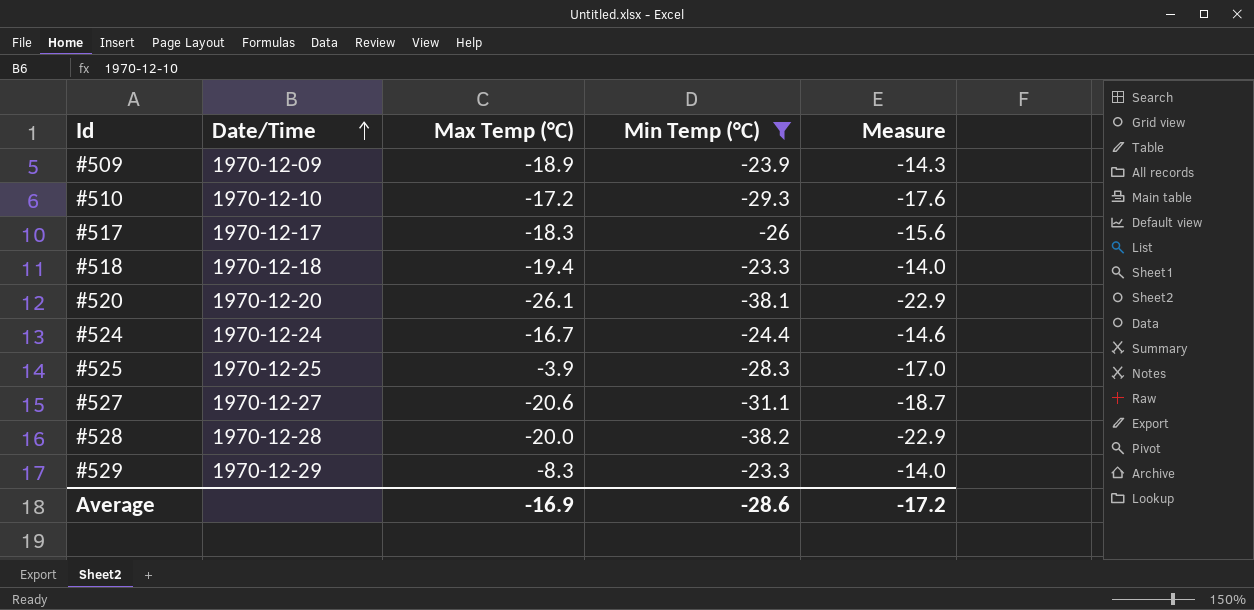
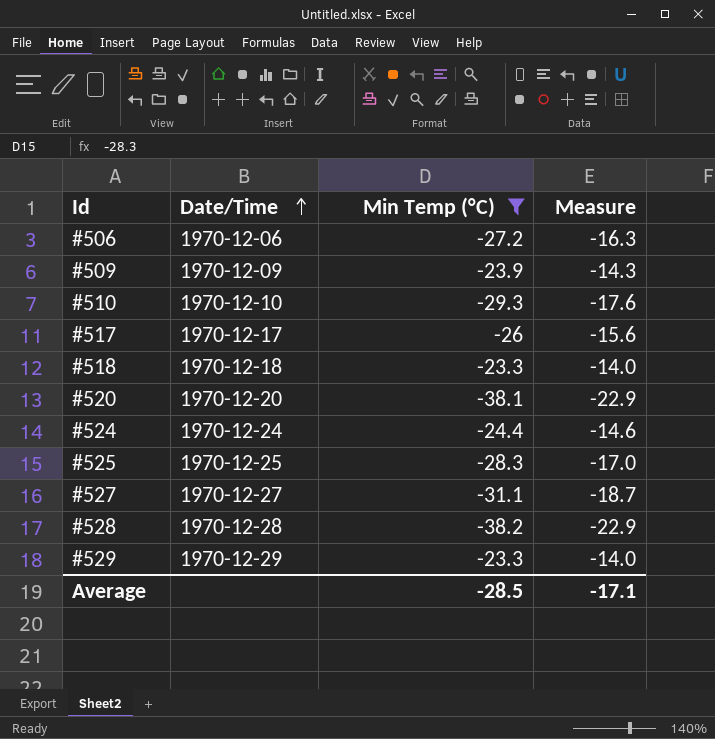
column Max Temp (°C) | position: 3 -> none
row #506: none -> 1970-12-06 | -27.2 | -16.3
Average | Min Temp (°C): -28.6 -> -28.5
Average | Measure: -17.2 -> -17.1

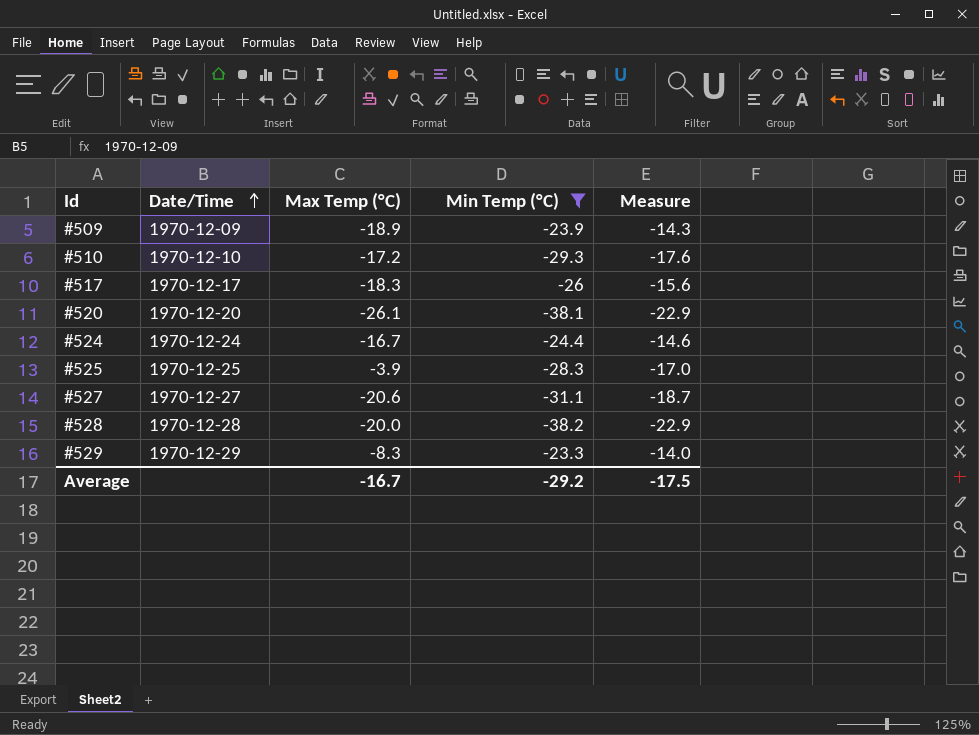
column Max Temp (°C) | position: none -> 3
row #506: 1970-12-06 | -27.2 | -16.3 -> none
row #518: 1970-12-18 | -23.3 | -14.0 -> none
Average | Min Temp (°C): -28.5 -> -29.2
Average | Measure: -17.1 -> -17.5

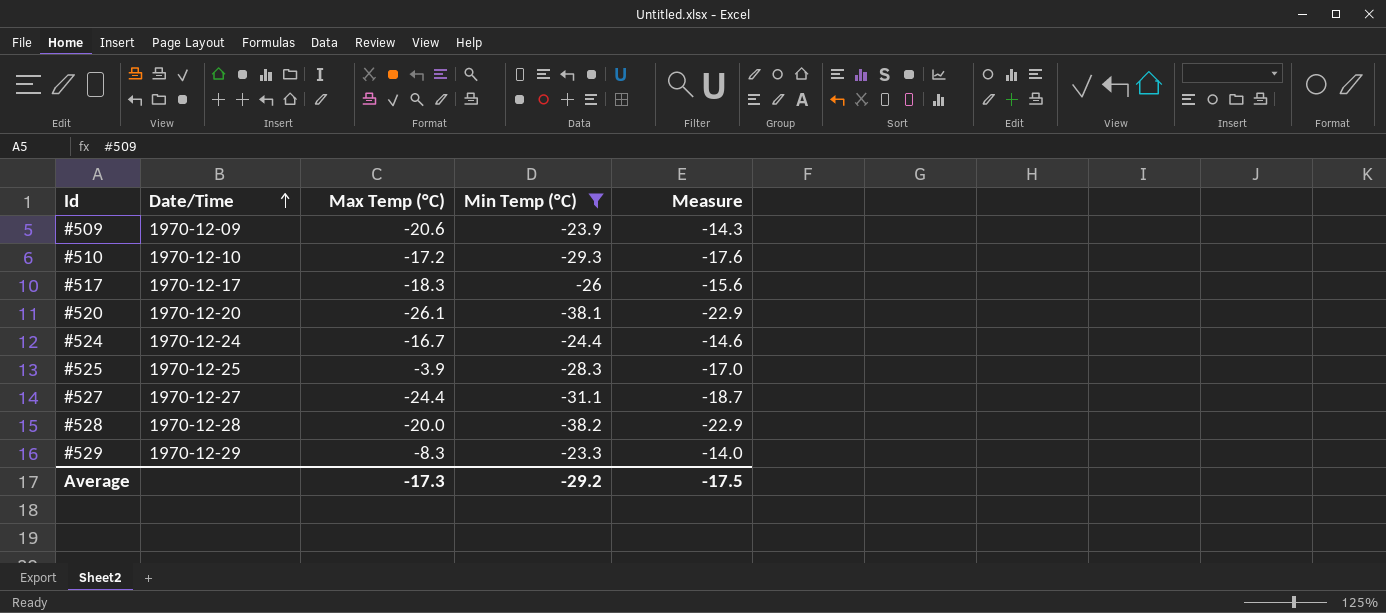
#509 | Max Temp (°C): -18.9 -> -20.6
#527 | Max Temp (°C): -20.6 -> -24.4
Average | Max Temp (°C): -16.7 -> -17.3

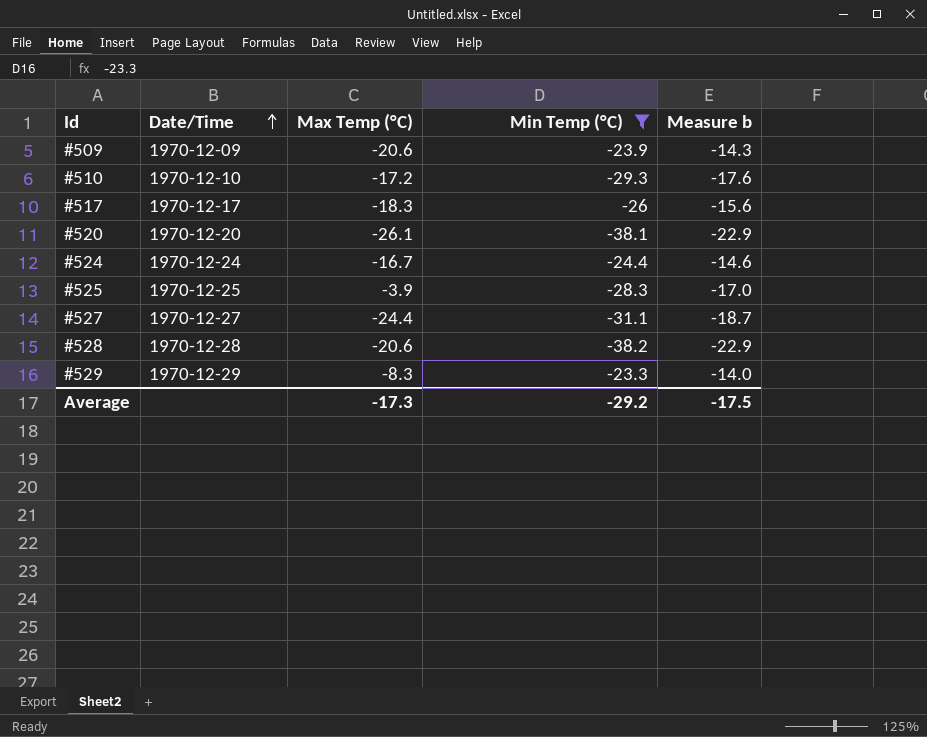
column name: Measure -> Measure b
#528 | Max Temp (°C): -20.0 -> -20.6

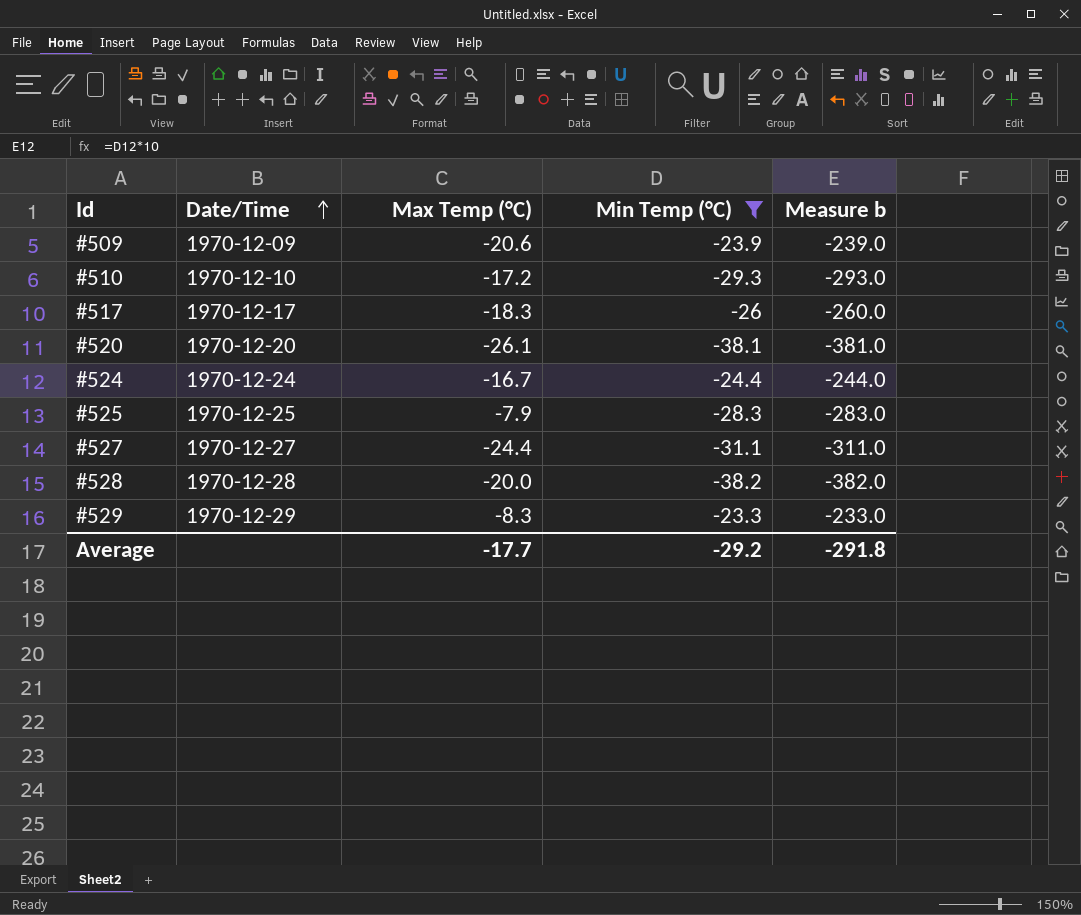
column Measure b | formula: [Min Temp (°C)] * 0.6 -> [Min Temp (°C)] * 10
#525 | Max Temp (°C): -3.9 -> -7.9
#528 | Max Temp (°C): -20.6 -> -20.0
Average | Max Temp (°C): -17.3 -> -17.7
Average | Measure b: -17.5 -> -291.8

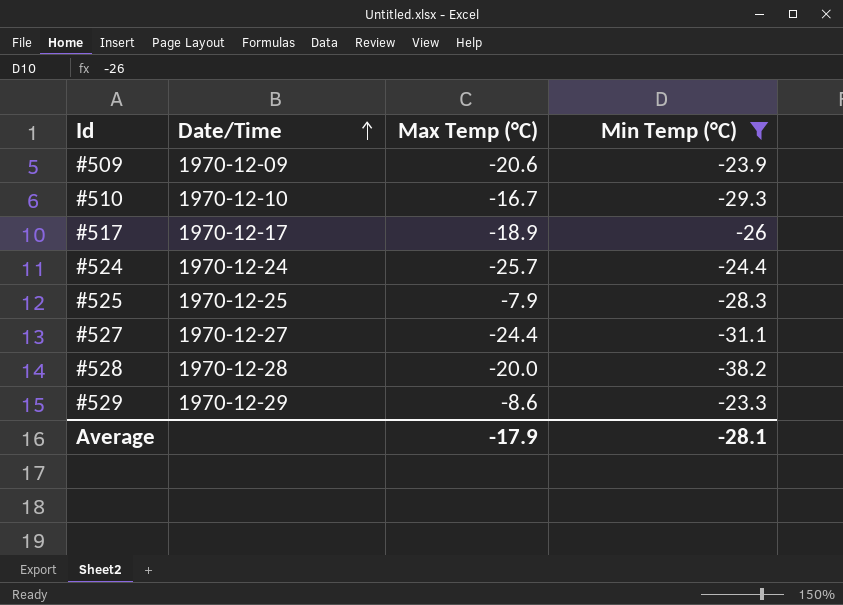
column Measure b | formula: [Min Temp (°C)] * 10 -> none
row #520: 1970-12-20 | -26.1 | -38.1 | -381.0 -> none
#510 | Max Temp (°C): -17.2 -> -16.7
#517 | Max Temp (°C): -18.3 -> -18.9
#524 | Max Temp (°C): -16.7 -> -25.7
#529 | Max Temp (°C): -8.3 -> -8.6
Average | Max Temp (°C): -17.7 -> -17.9
Average | Min Temp (°C): -29.2 -> -28.1

